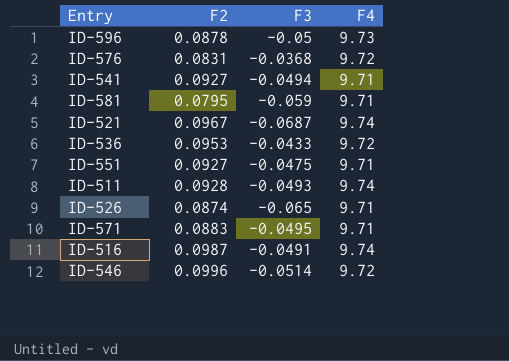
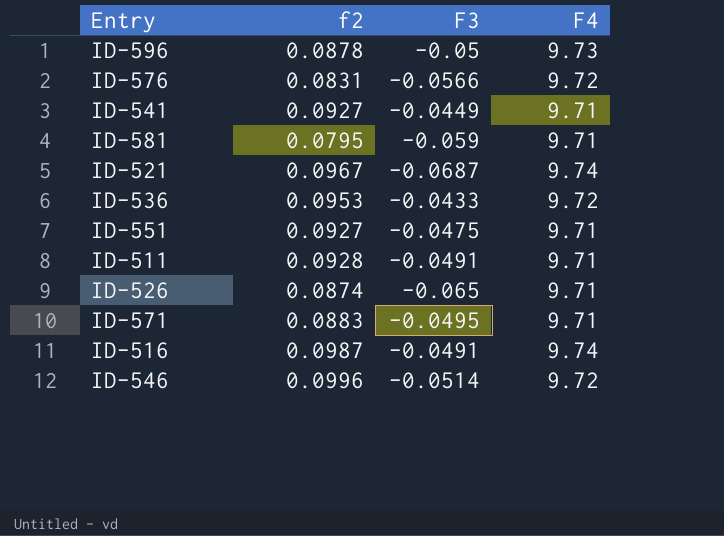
column name: F2 -> f2
ID-576 | F3: -0.0368 -> -0.0566
ID-541 | F3: -0.0494 -> -0.0449
ID-511 | F3: -0.0493 -> -0.0491
ID-511 | F4: 9.74 -> 9.71

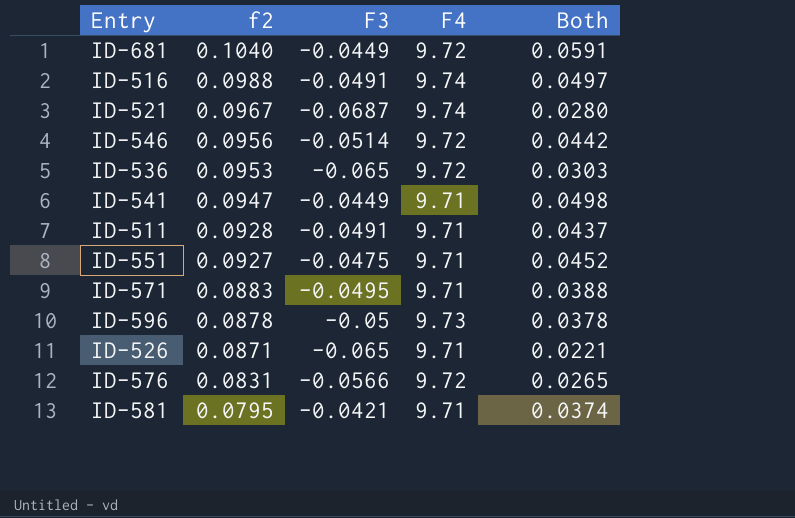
row order: none -> f2 descending
column Both | formula: none -> [f2] + [F3]
row ID-681: none -> 0.1040 | -0.0449 | 9.72 | 0.0591
ID-516 | f2: 0.0987 -> 0.0988
ID-546 | f2: 0.0996 -> 0.0956
ID-536 | F3: -0.0433 -> -0.065
ID-541 | f2: 0.0927 -> 0.0947
ID-526 | f2: 0.0874 -> 0.0871
ID-581 | F3: -0.059 -> -0.0421

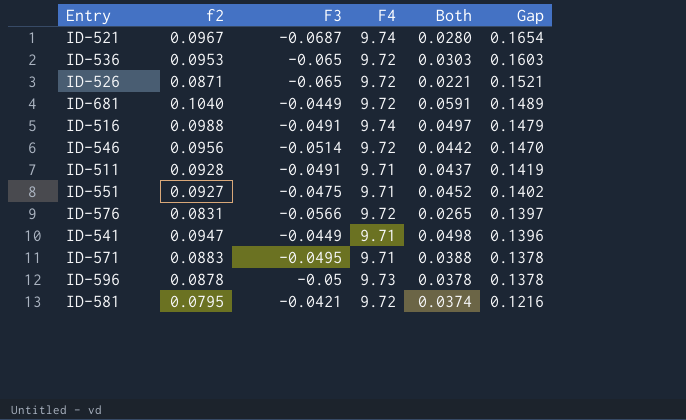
row order: f2 descending -> Gap descending
column Gap | formula: none -> [f2] - [F3]
ID-526 | F4: 9.71 -> 9.72
ID-581 | F4: 9.71 -> 9.72

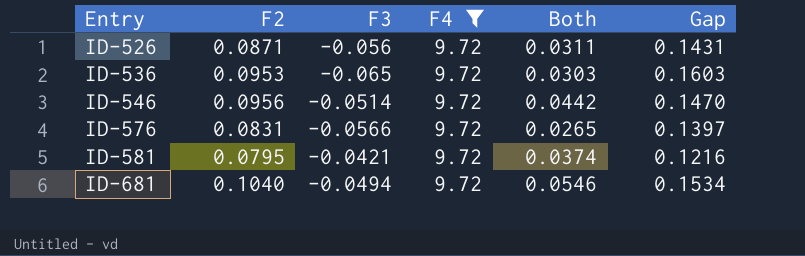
filter: none -> F4 = 9.72
row order: Gap descending -> Entry ascending
column name: f2 -> F2
ID-526 | F3: -0.065 -> -0.056
ID-526 | Both: 0.0221 -> 0.0311
ID-526 | Gap: 0.1521 -> 0.1431
ID-681 | F3: -0.0449 -> -0.0494
ID-681 | Both: 0.0591 -> 0.0546
ID-681 | Gap: 0.1489 -> 0.1534

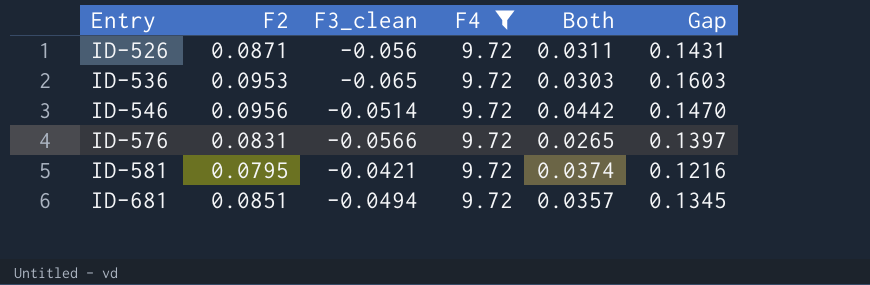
column name: F3 -> F3_clean
ID-681 | F2: 0.1040 -> 0.0851
ID-681 | Both: 0.0546 -> 0.0357
ID-681 | Gap: 0.1534 -> 0.1345

